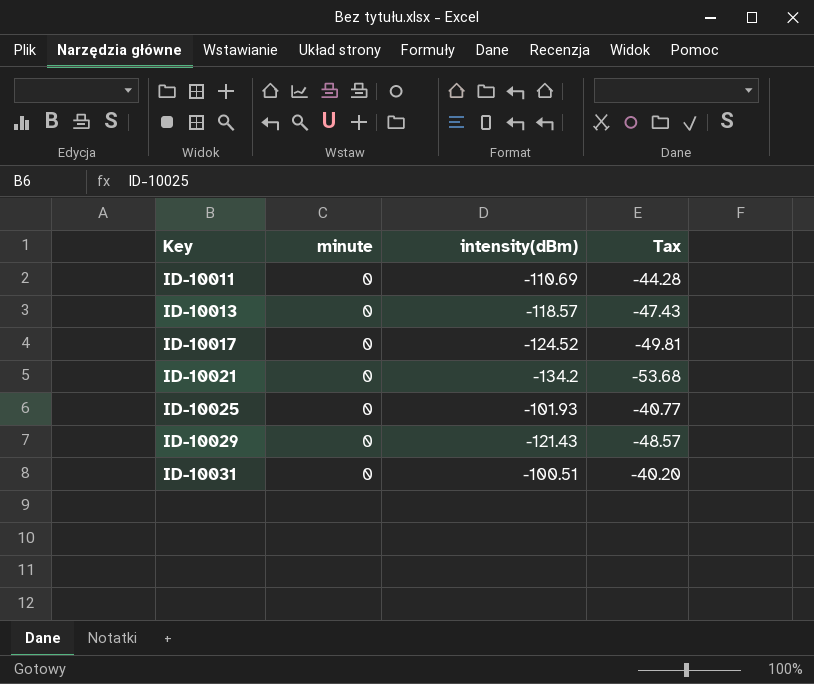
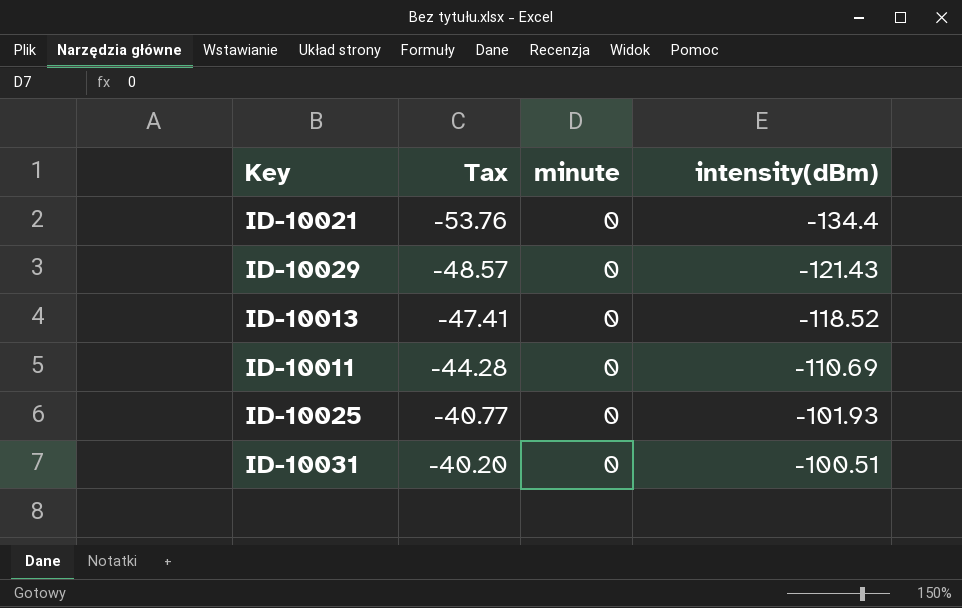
row order: Key ascending -> Tax ascending
column Tax | position: 4 -> 2
row ID-10017: 0 | -124.52 | -49.81 -> none
ID-10021 | Tax: -53.68 -> -53.76
ID-10021 | intensity(dBm): -134.2 -> -134.4
ID-10013 | Tax: -47.43 -> -47.41
ID-10013 | intensity(dBm): -118.57 -> -118.52

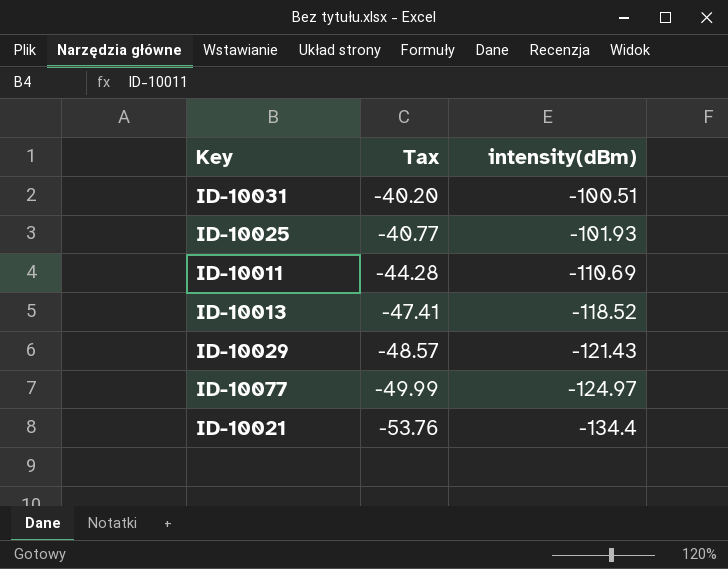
row order: Tax ascending -> Tax descending
column minute | position: 3 -> none
row ID-10077: none -> -49.99 | -124.97

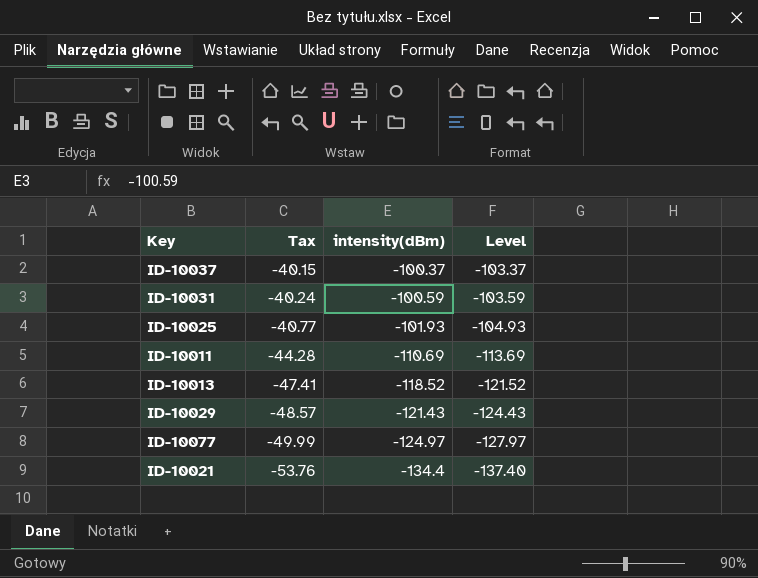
column Level | formula: none -> [intensity(dBm)] - 3
row ID-10037: none -> -40.15 | -100.37 | -103.37
ID-10031 | Tax: -40.20 -> -40.24
ID-10031 | intensity(dBm): -100.51 -> -100.59

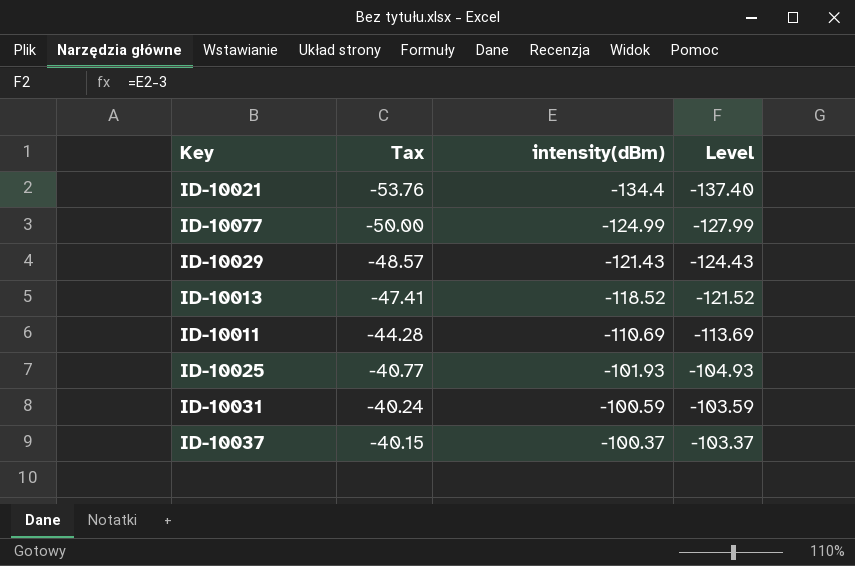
row order: Tax descending -> Tax ascending
ID-10077 | Tax: -49.99 -> -50.00
ID-10077 | intensity(dBm): -124.97 -> -124.99
ID-10077 | Level: -127.97 -> -127.99

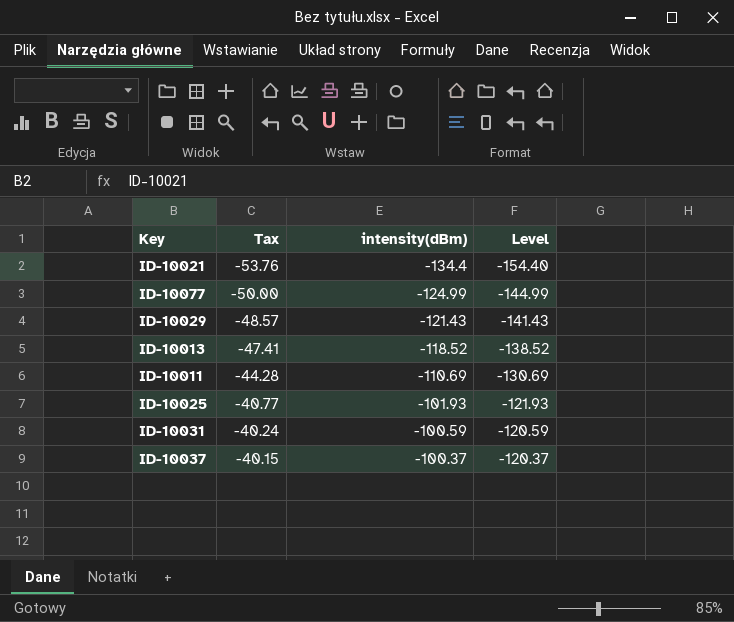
column Level | formula: [intensity(dBm)] - 3 -> [intensity(dBm)] - 20

